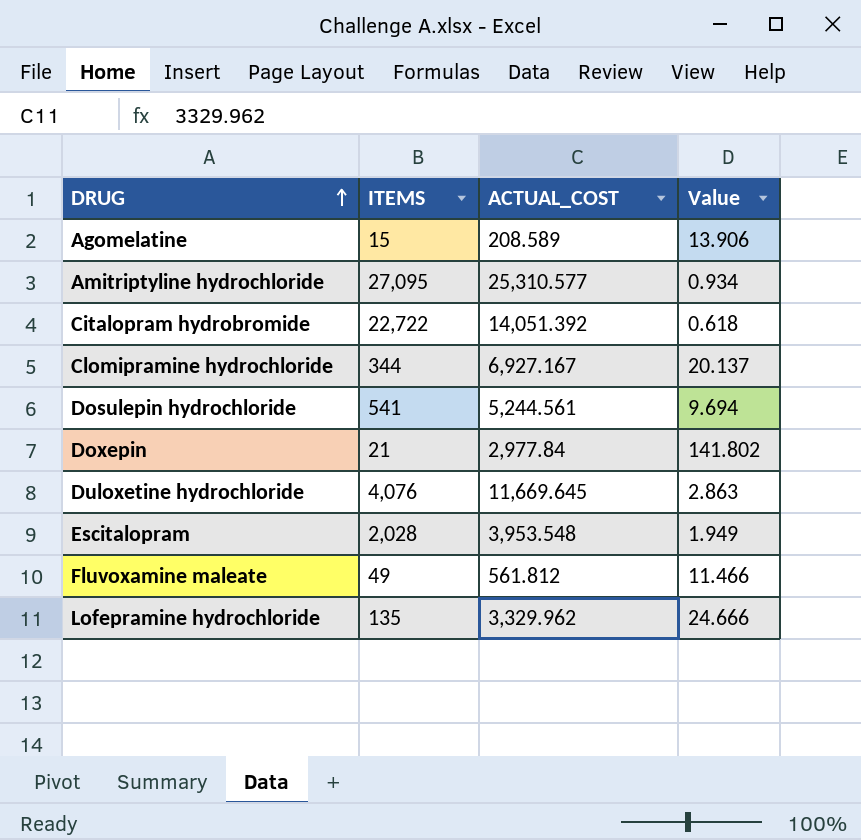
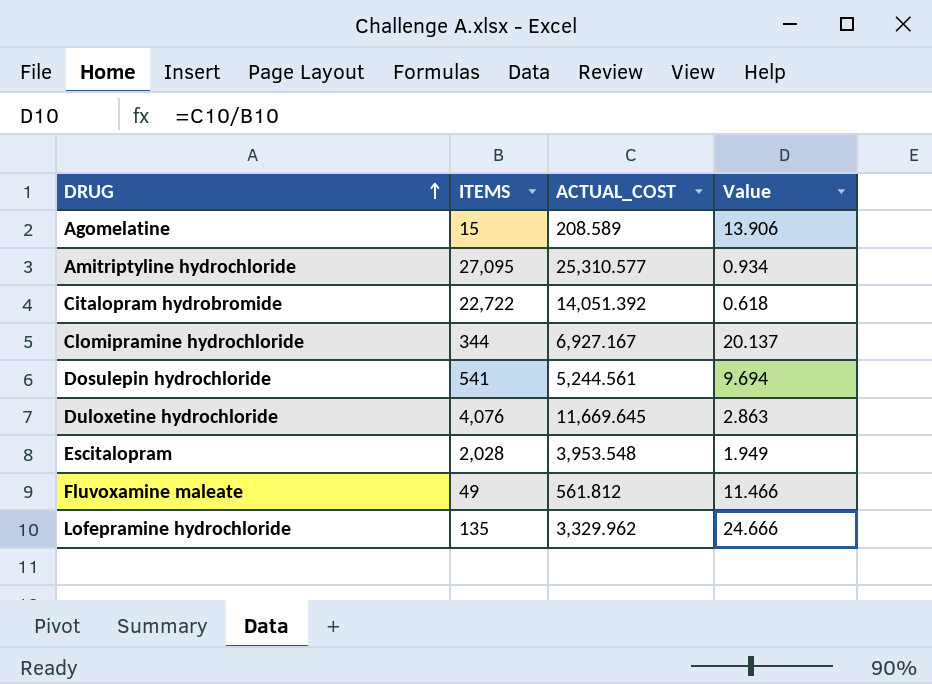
row Doxepin: 21 | 2,977.84 | 141.802 -> none

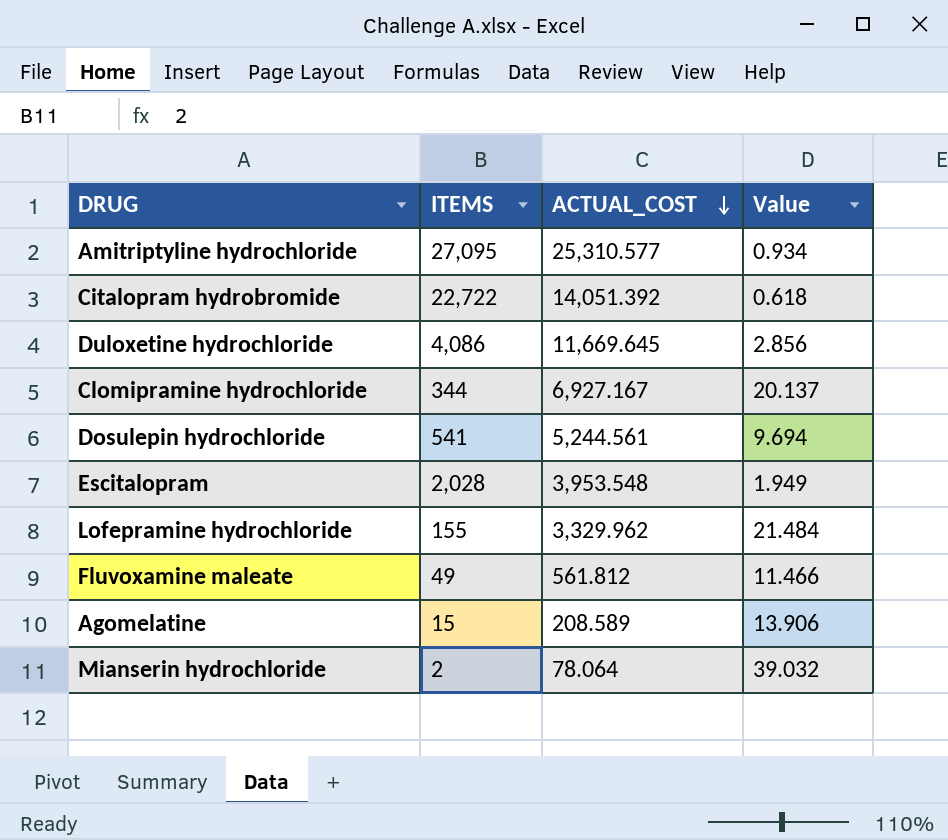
row order: DRUG ascending -> ACTUAL_COST descending
Duloxetine hydrochloride | ITEMS: 4,076 -> 4,086
Duloxetine hydrochloride | Value: 2.863 -> 2.856
Lofepramine hydrochloride | ITEMS: 135 -> 155
Lofepramine hydrochloride | Value: 24.666 -> 21.484
row Mianserin hydrochloride: none -> 2 | 78.064 | 39.032

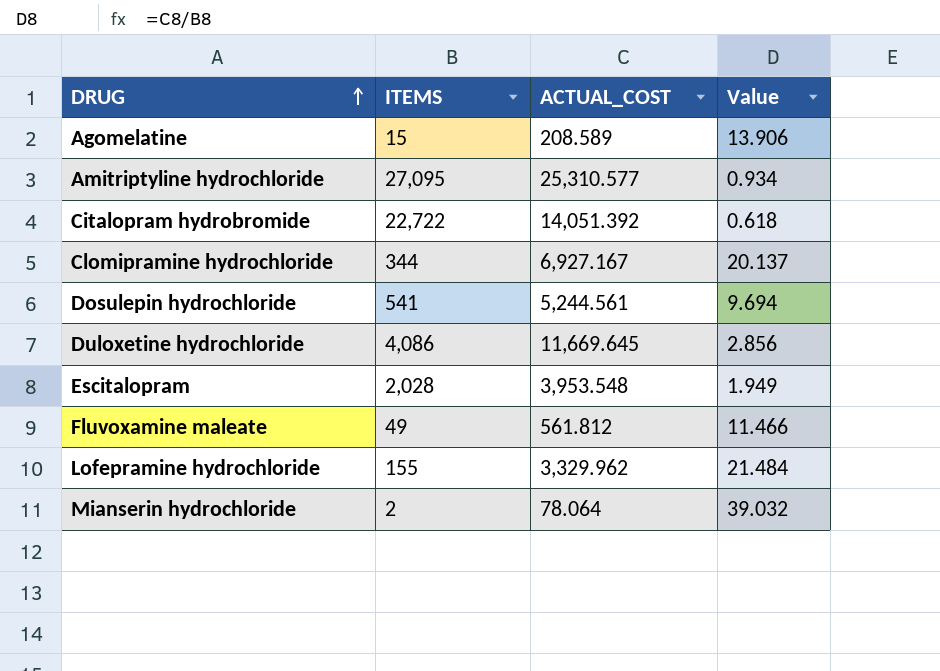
row order: ACTUAL_COST descending -> DRUG ascending

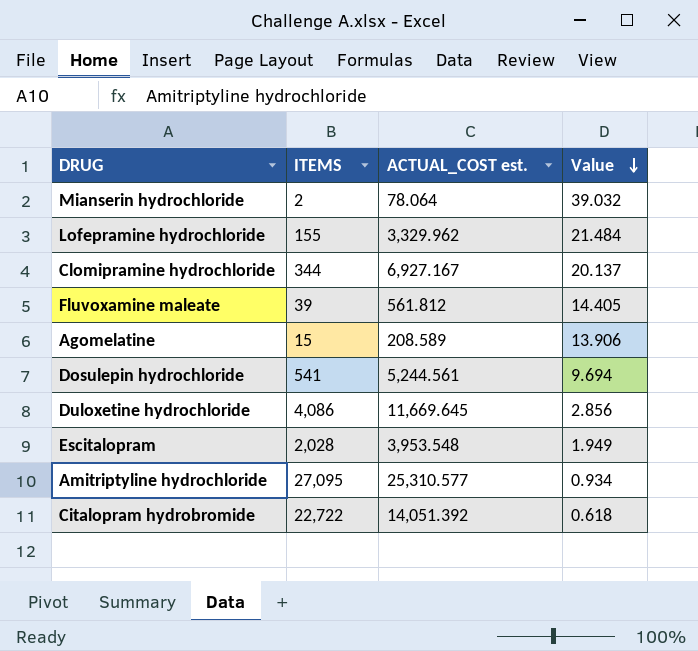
row order: DRUG ascending -> Value descending
column name: ACTUAL_COST -> ACTUAL_COST est.
Fluvoxamine maleate | ITEMS: 49 -> 39
Fluvoxamine maleate | Value: 11.466 -> 14.405

